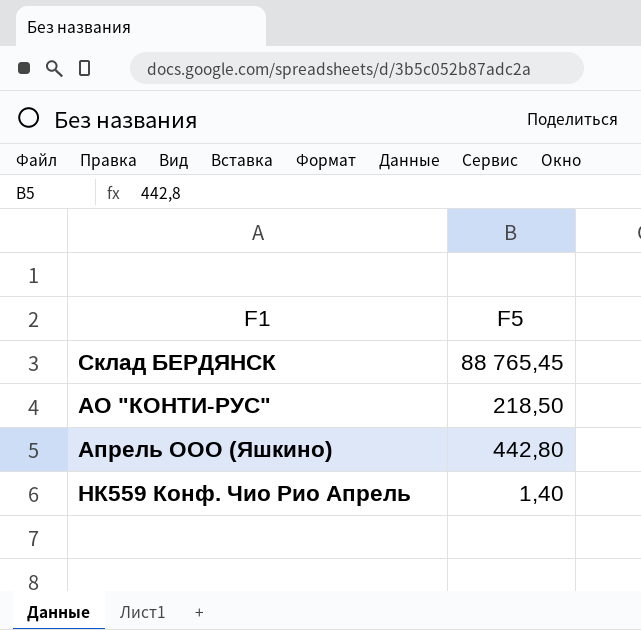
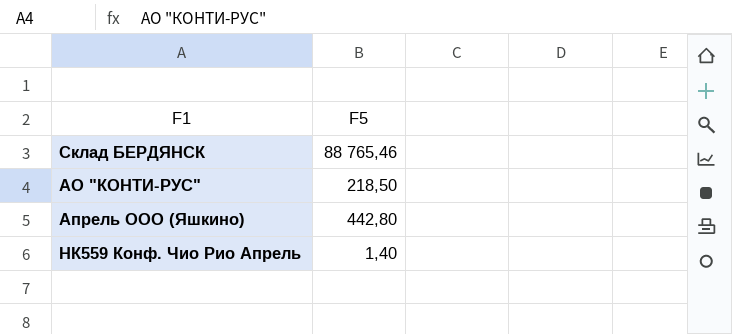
Склад БЕРДЯНСК | F5: 88 765,45 -> 88 765,46

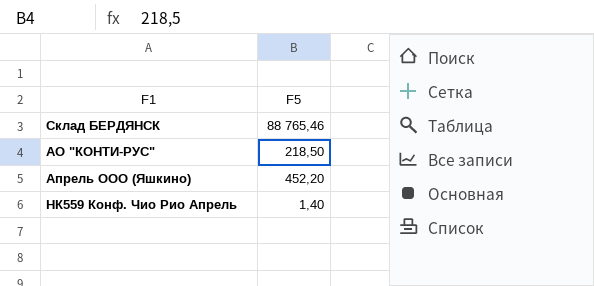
Апрель ООО (Яшкино) | F5: 442,80 -> 452,20

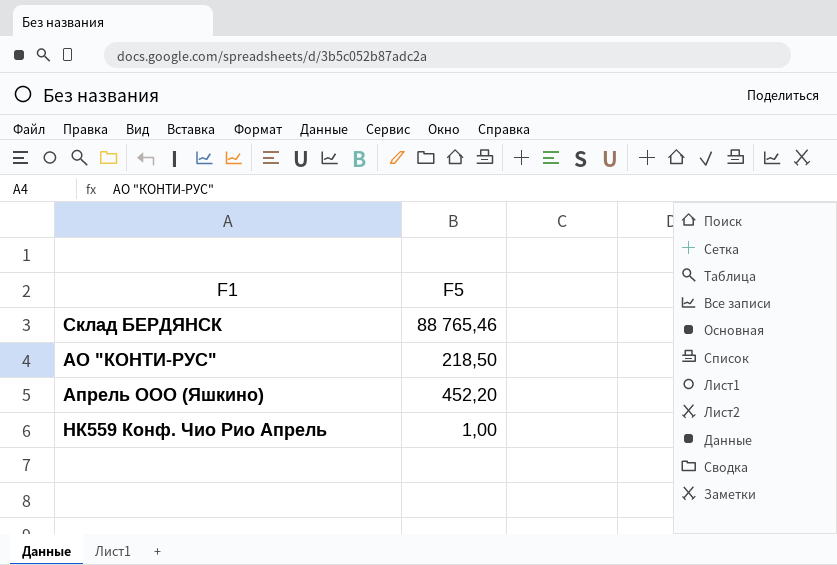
НК559 Конф. Чио Рио Апрель | F5: 1,40 -> 1,00

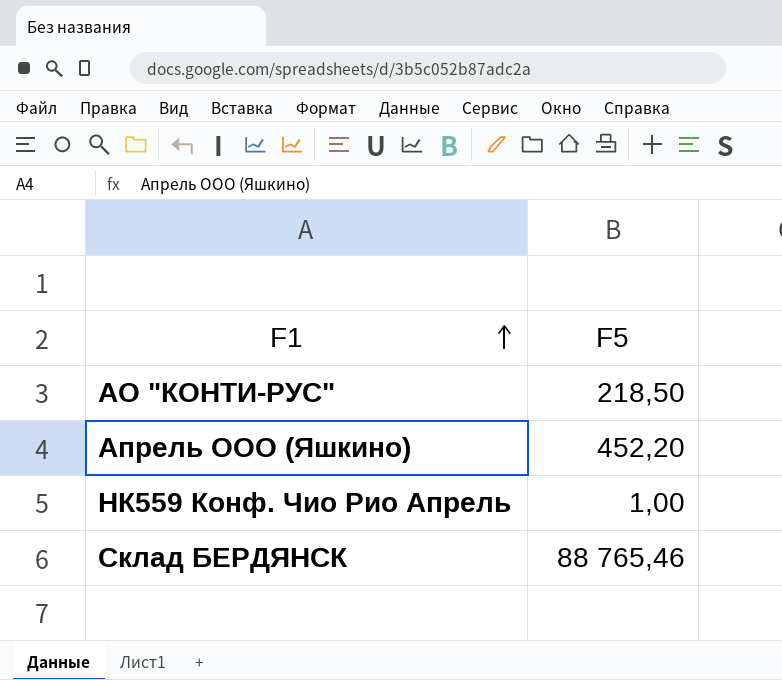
row order: none -> F1 ascending

